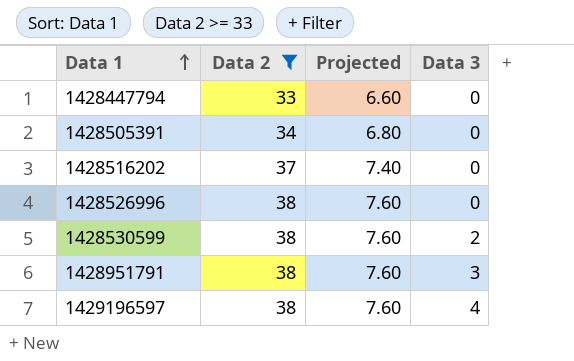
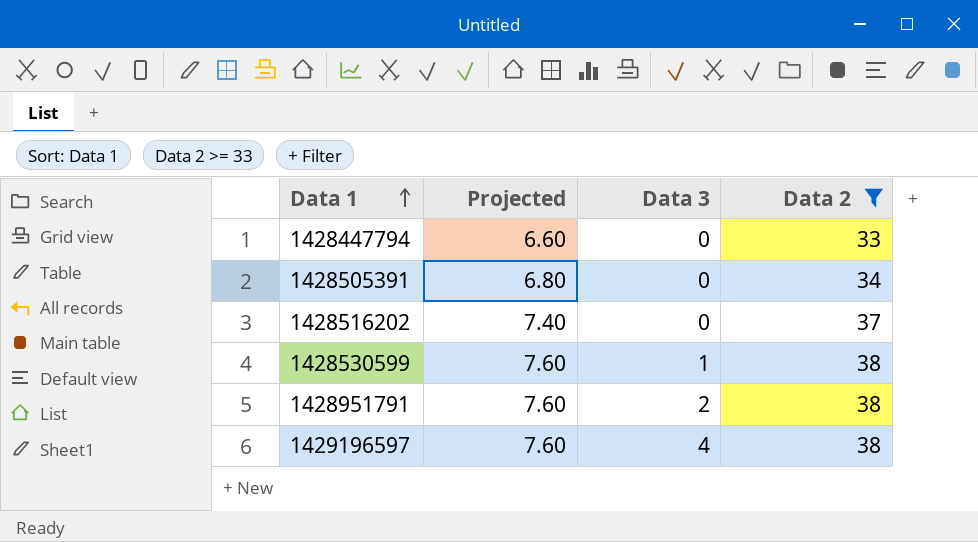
column Data 2 | position: 2 -> 4
row 1428526996: 38 | 7.60 | 0 -> none
1428530599 | Data 3: 2 -> 1
1428951791 | Data 3: 3 -> 2

